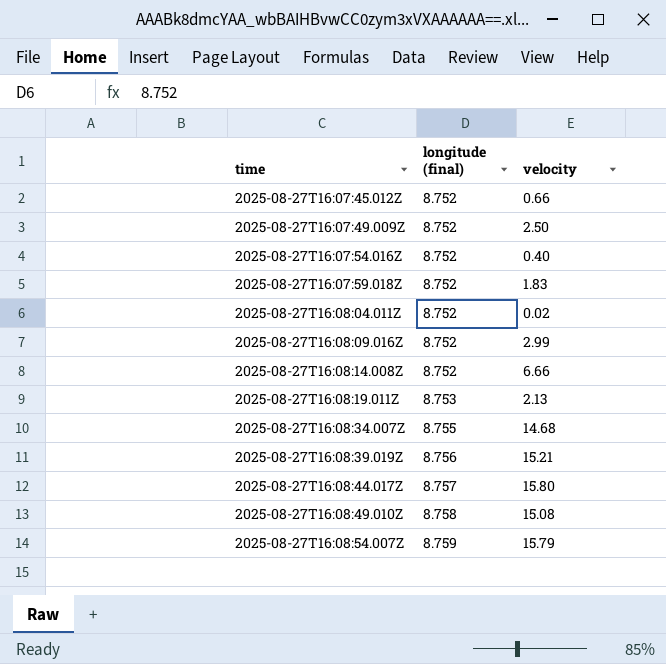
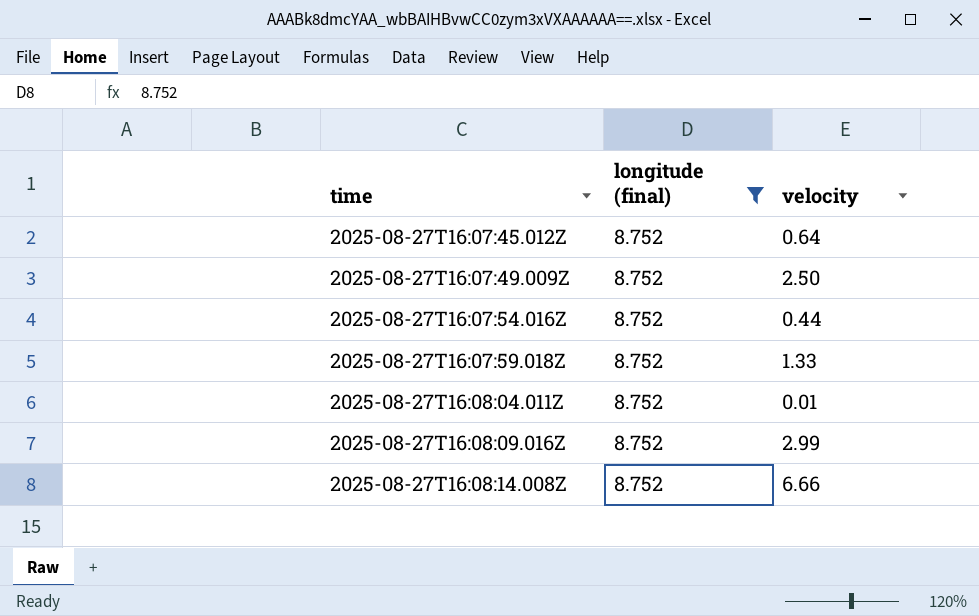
filter: none -> longitude (final) = 8.752
2025-08-27T16:07:45.012Z | velocity: 0.66 -> 0.64
2025-08-27T16:07:54.016Z | velocity: 0.40 -> 0.44
2025-08-27T16:07:59.018Z | velocity: 1.83 -> 1.33
2025-08-27T16:08:04.011Z | velocity: 0.02 -> 0.01

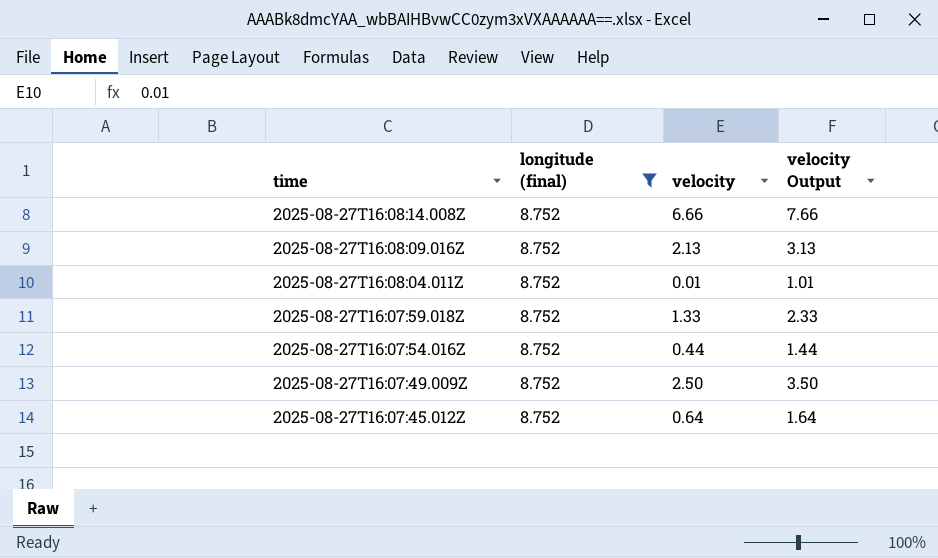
row order: time ascending -> time descending
column velocity Output | formula: none -> [velocity] + 1
2025-08-27T16:08:09.016Z | velocity: 2.99 -> 2.13

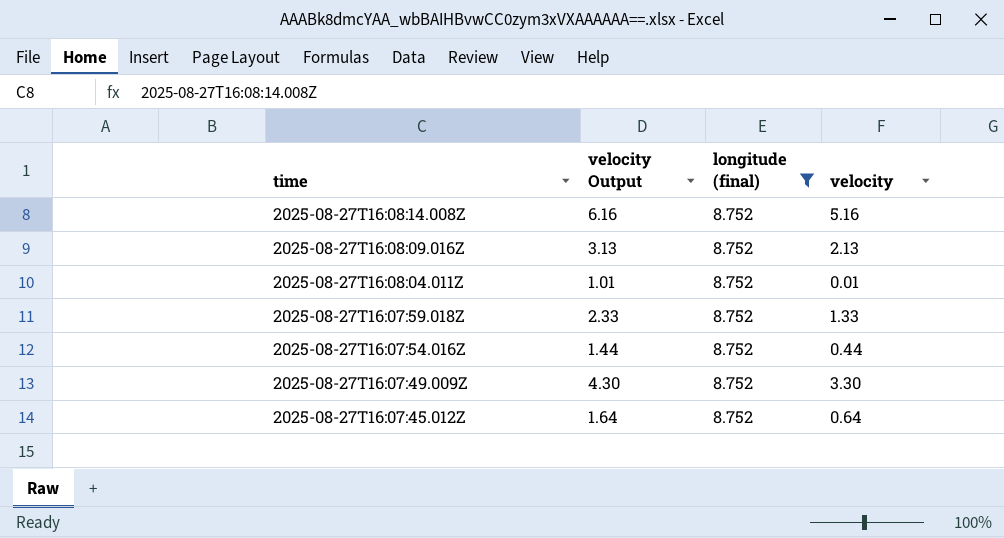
column velocity Output | position: 4 -> 2
2025-08-27T16:08:14.008Z | velocity Output: 7.66 -> 6.16
2025-08-27T16:08:14.008Z | velocity: 6.66 -> 5.16
2025-08-27T16:07:49.009Z | velocity Output: 3.50 -> 4.30
2025-08-27T16:07:49.009Z | velocity: 2.50 -> 3.30

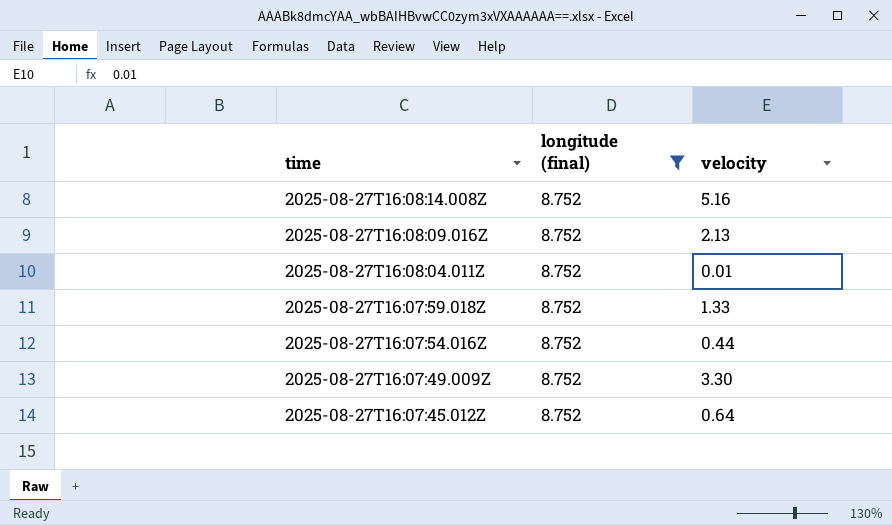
column velocity Output | formula: [velocity] + 1 -> none

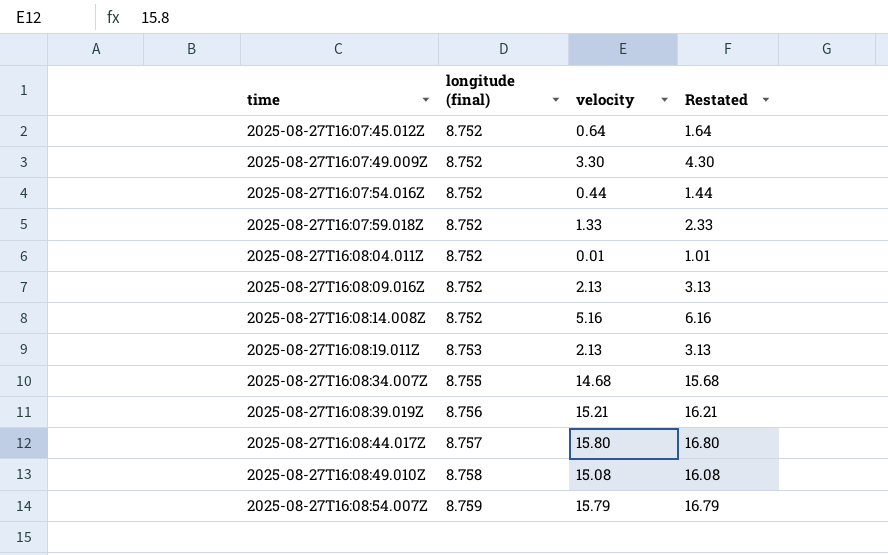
filter: longitude (final) = 8.752 -> none
row order: time descending -> time ascending
column Restated | formula: none -> [velocity] + 1

